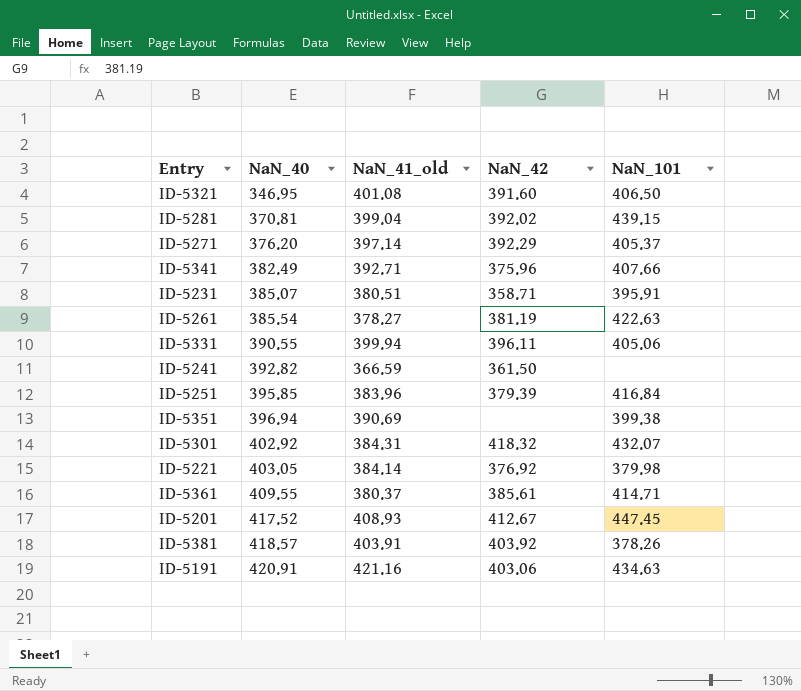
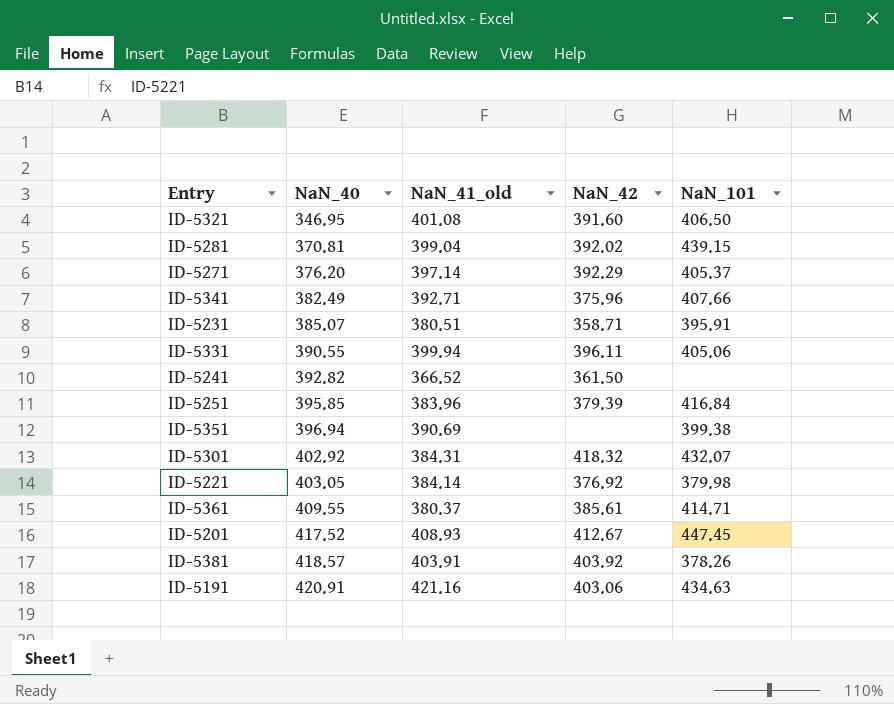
row ID-5261: 385.54 | 378.27 | 381.19 | 422.63 -> none
ID-5241 | NaN_41_old: 366.59 -> 366.52

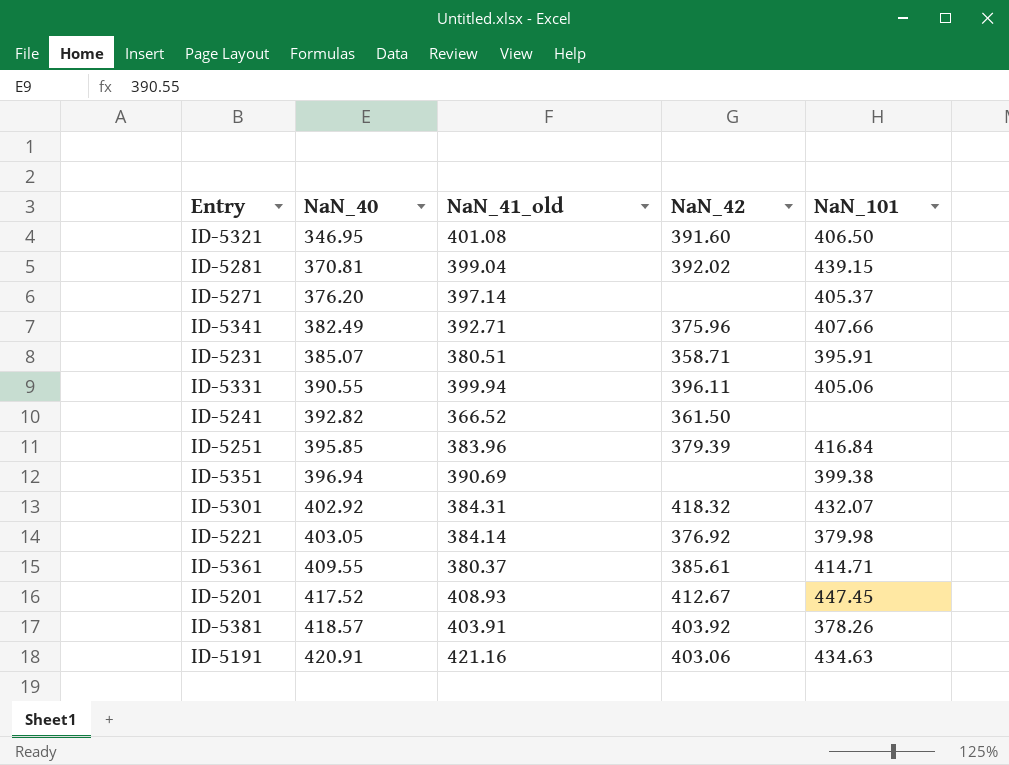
ID-5271 | NaN_42: 392.29 -> none

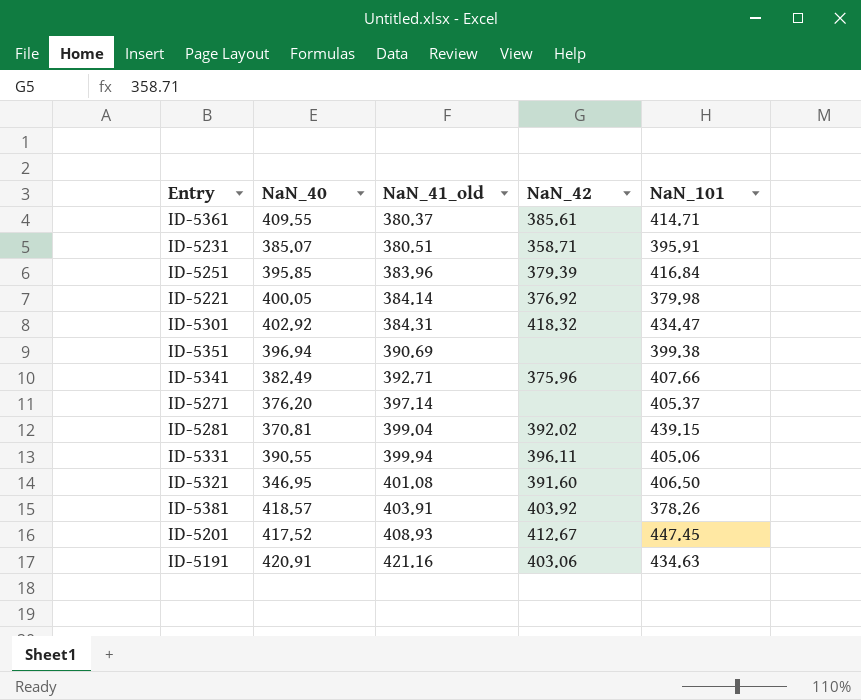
row order: NaN_40 ascending -> NaN_41_old ascending
row ID-5241: 392.82 | 366.52 | 361.50 | none -> none
ID-5221 | NaN_40: 403.05 -> 400.05
ID-5301 | NaN_101: 432.07 -> 434.47

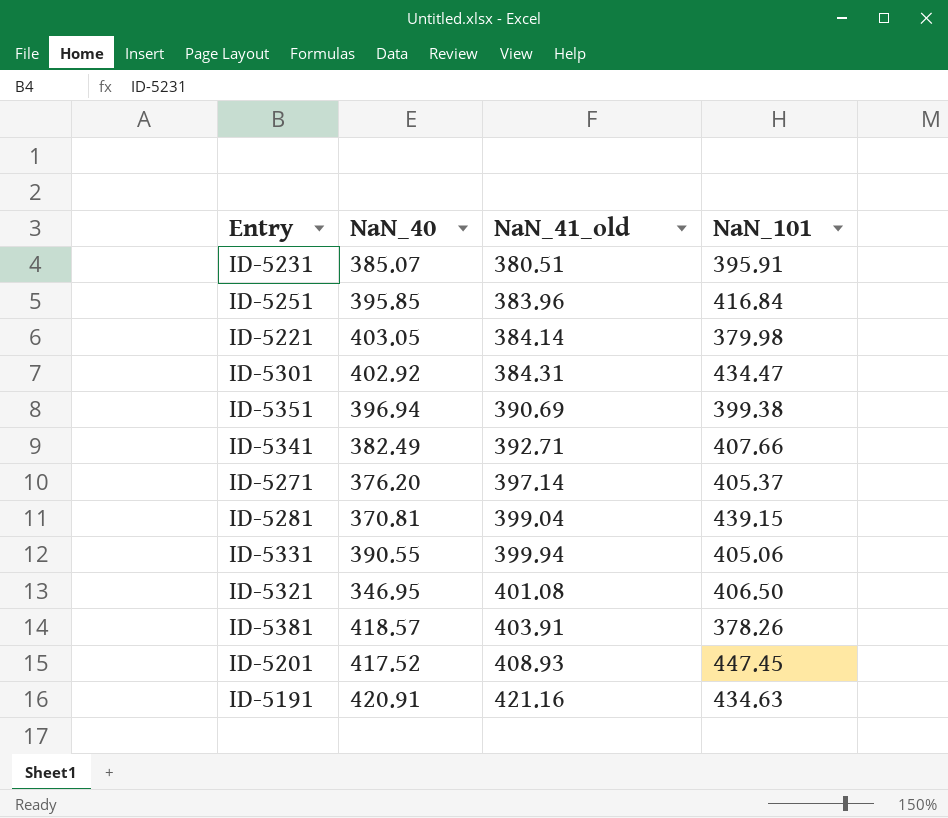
column NaN_42 | position: 4 -> none
row ID-5361: 409.55 | 380.37 | 385.61 | 414.71 -> none
ID-5221 | NaN_40: 400.05 -> 403.05

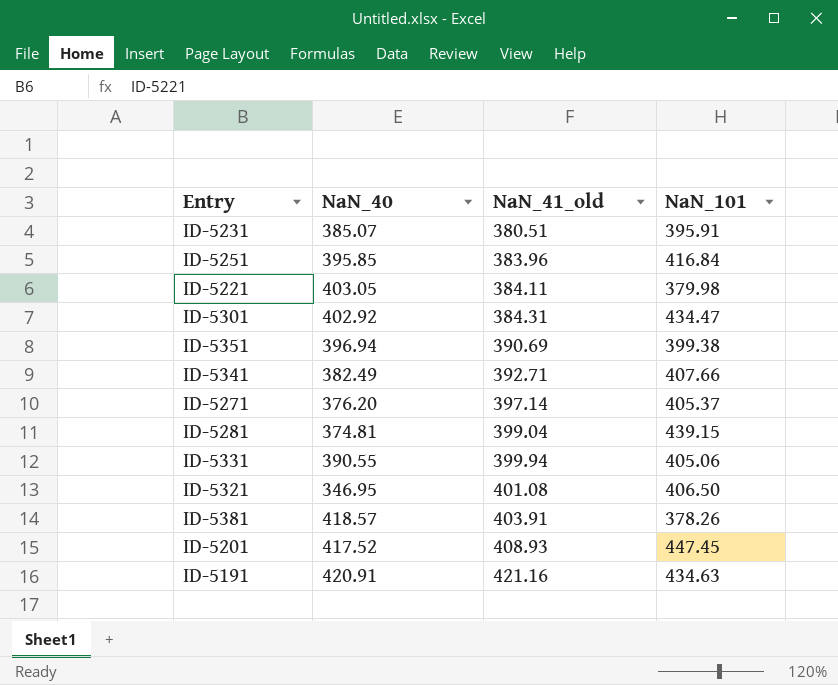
ID-5221 | NaN_41_old: 384.14 -> 384.11
ID-5281 | NaN_40: 370.81 -> 374.81

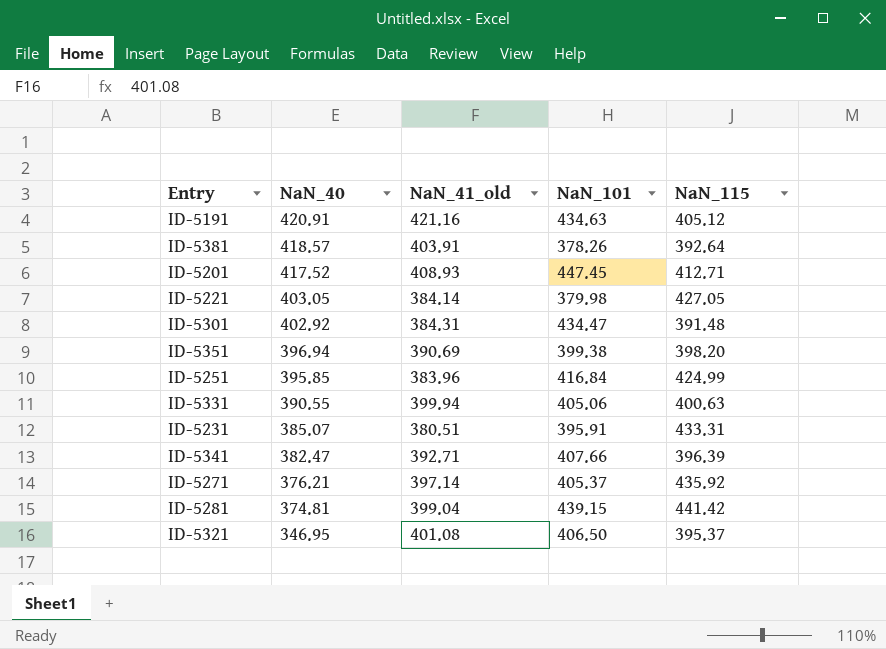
row order: NaN_41_old ascending -> NaN_40 descending
column NaN_115 | position: none -> 5
ID-5221 | NaN_41_old: 384.11 -> 384.14
ID-5341 | NaN_40: 382.49 -> 382.47
ID-5271 | NaN_40: 376.20 -> 376.21

